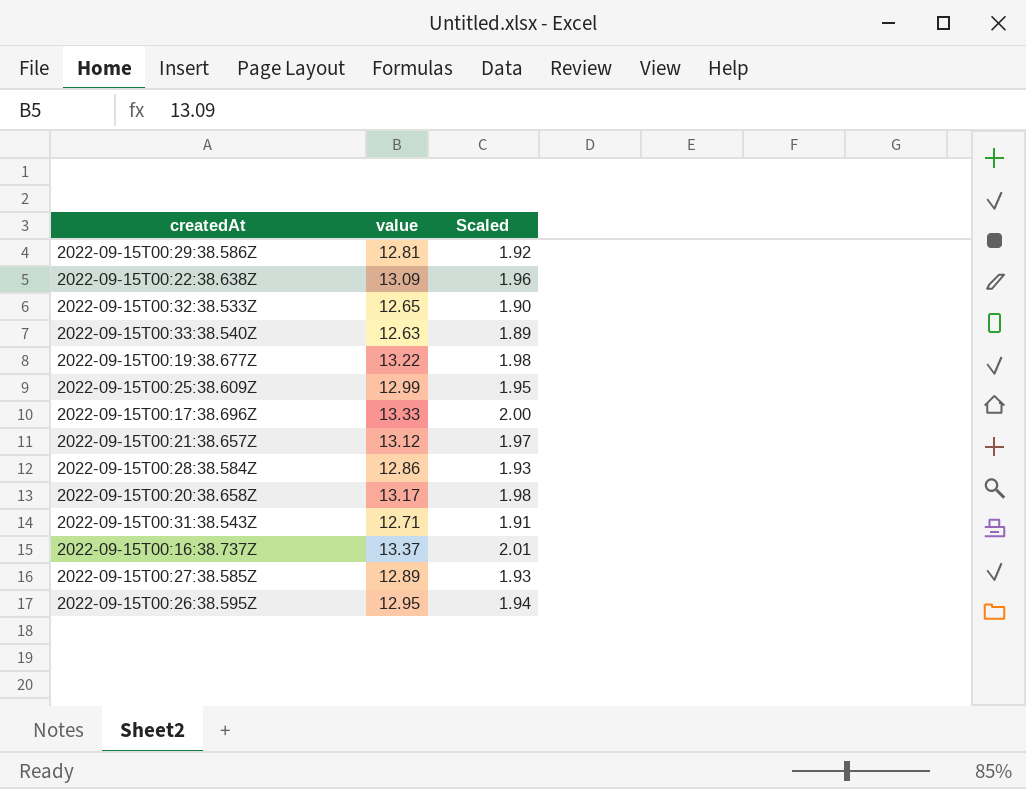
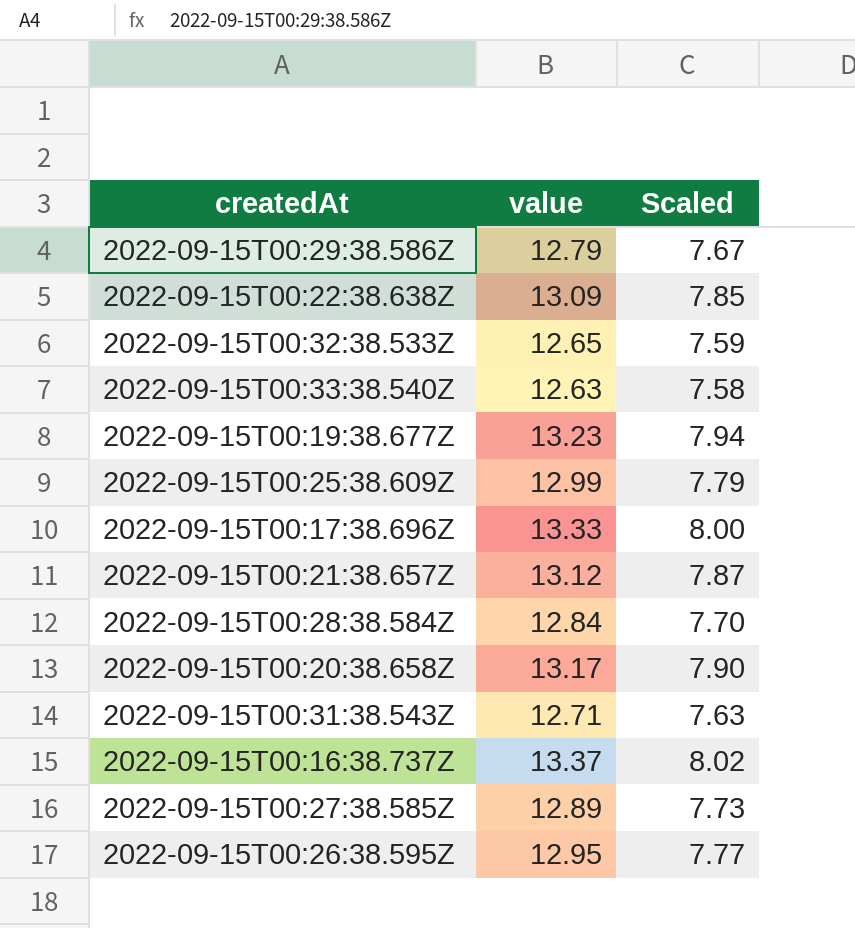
column Scaled | formula: [value] * 0.15 -> [value] * 0.6
2022-09-15T00:29:38.586Z | value: 12.81 -> 12.79
2022-09-15T00:19:38.677Z | value: 13.22 -> 13.23
2022-09-15T00:28:38.584Z | value: 12.86 -> 12.84

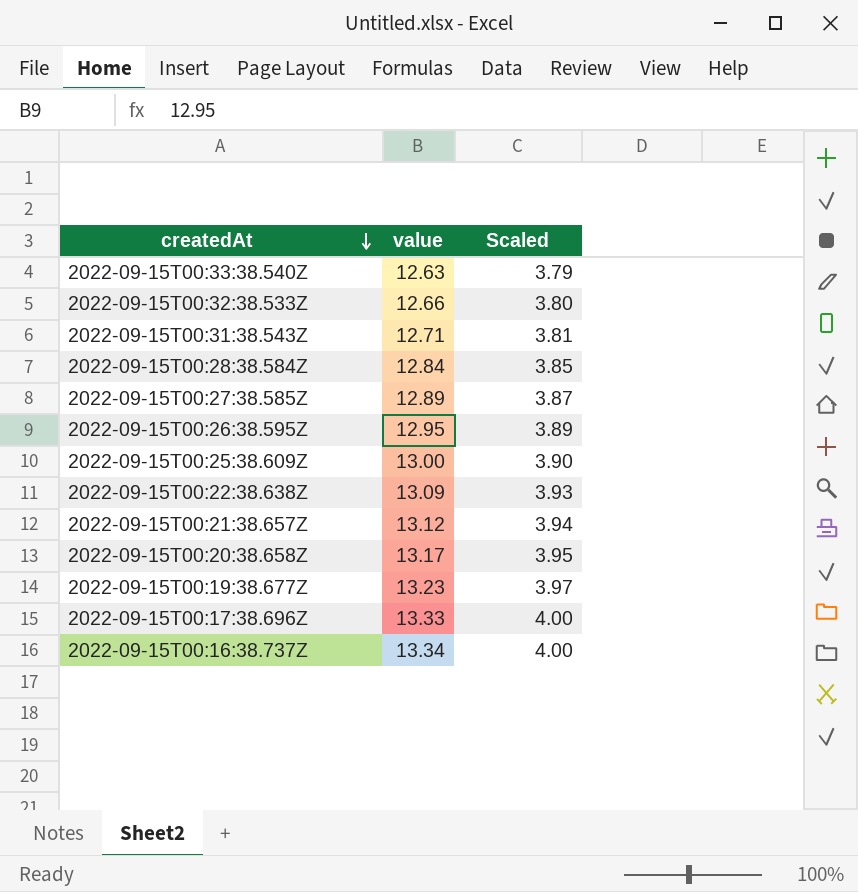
row order: none -> createdAt descending
column Scaled | formula: [value] * 0.6 -> [value] * 0.3
row 2022-09-15T00:29:38.586Z: 12.79 | 7.67 -> none
2022-09-15T00:32:38.533Z | value: 12.65 -> 12.66
2022-09-15T00:25:38.609Z | value: 12.99 -> 13.00
2022-09-15T00:16:38.737Z | value: 13.37 -> 13.34

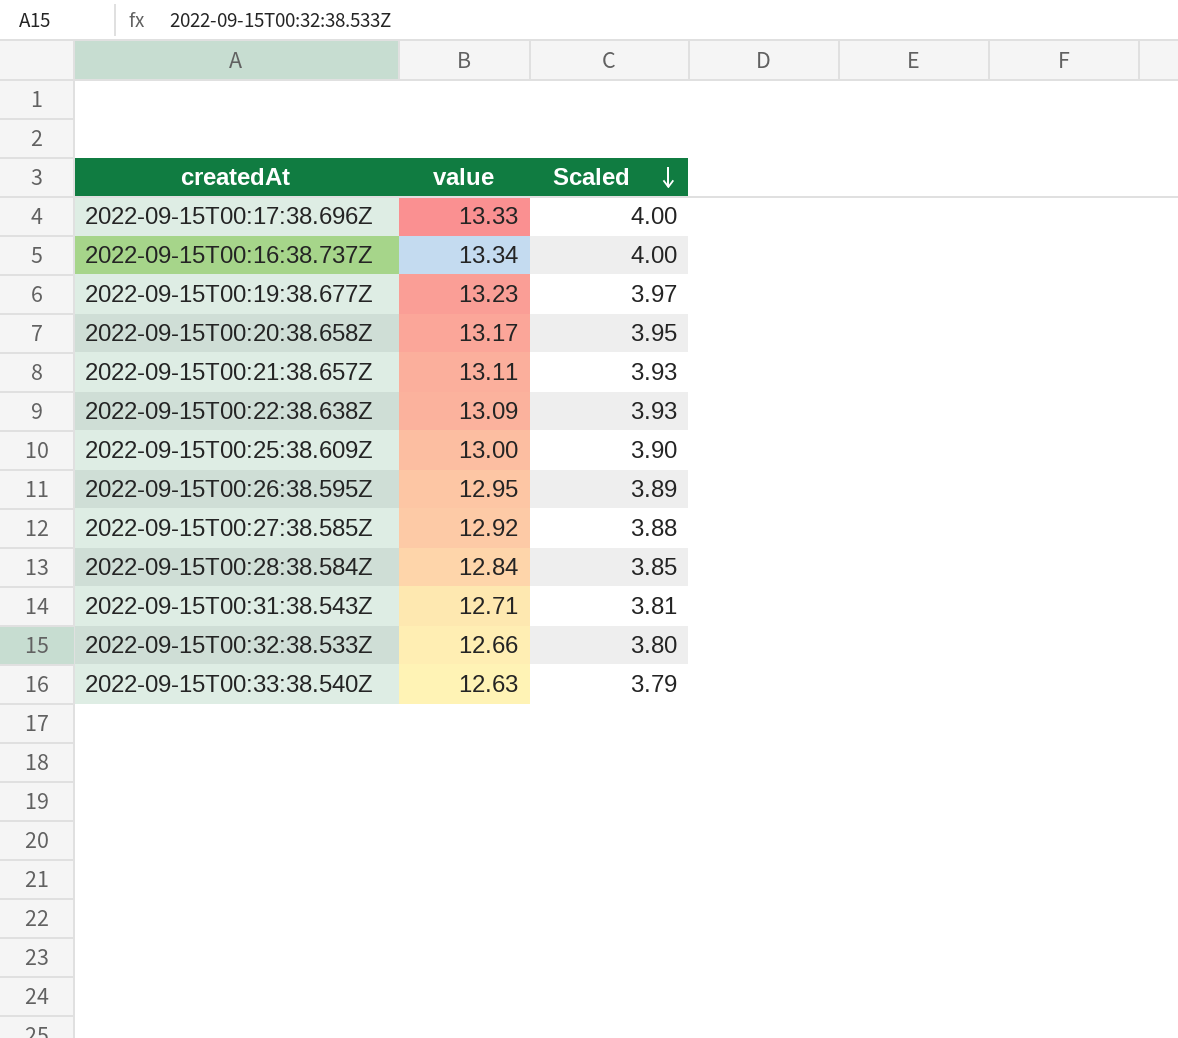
row order: createdAt descending -> Scaled descending
2022-09-15T00:21:38.657Z | value: 13.12 -> 13.11
2022-09-15T00:21:38.657Z | Scaled: 3.94 -> 3.93
2022-09-15T00:27:38.585Z | value: 12.89 -> 12.92
2022-09-15T00:27:38.585Z | Scaled: 3.87 -> 3.88

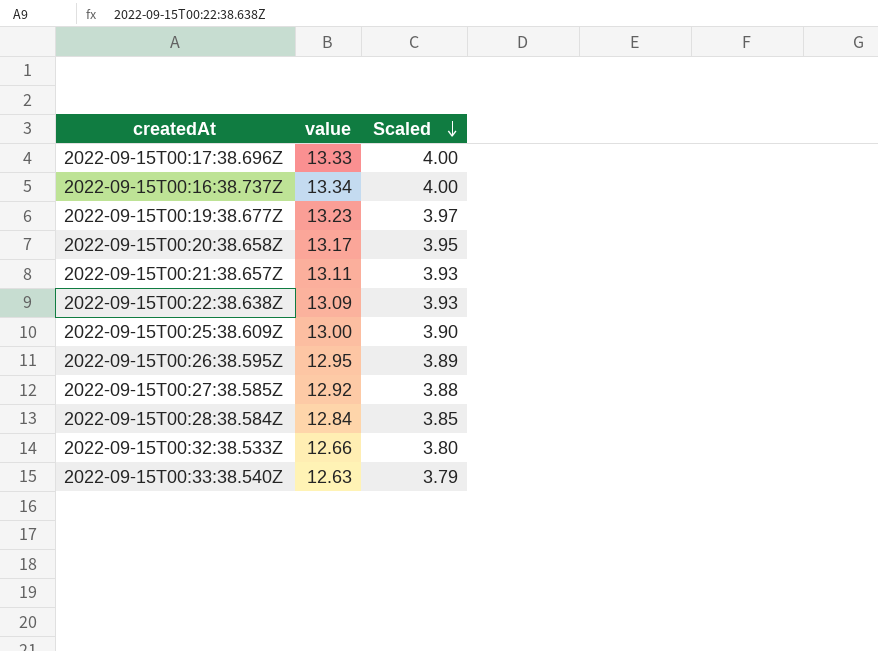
row 2022-09-15T00:31:38.543Z: 12.71 | 3.81 -> none

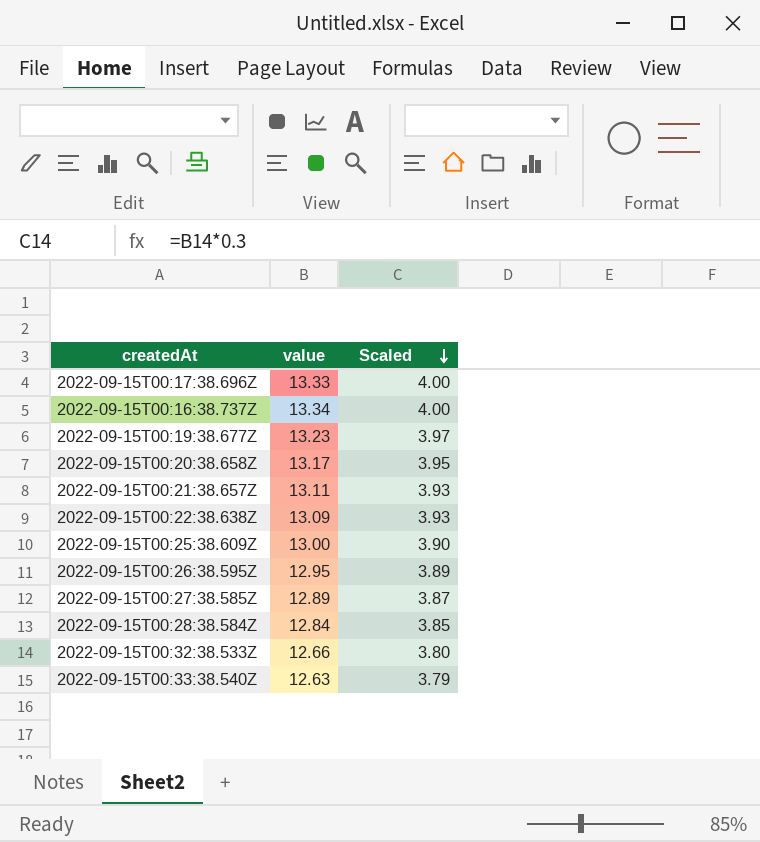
2022-09-15T00:27:38.585Z | value: 12.92 -> 12.89
2022-09-15T00:27:38.585Z | Scaled: 3.88 -> 3.87

